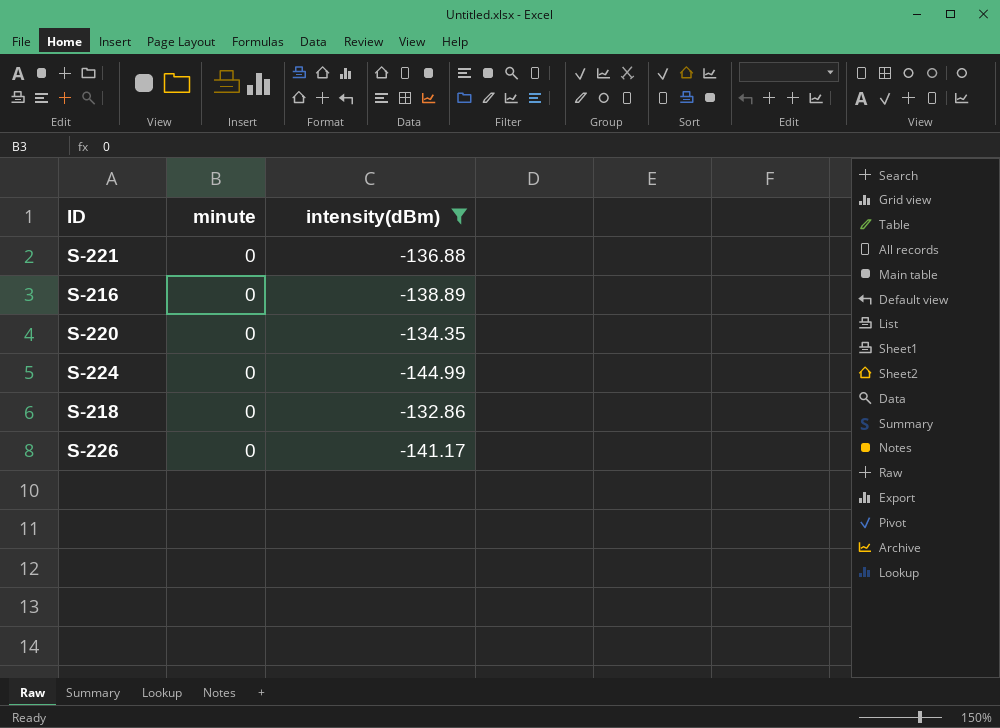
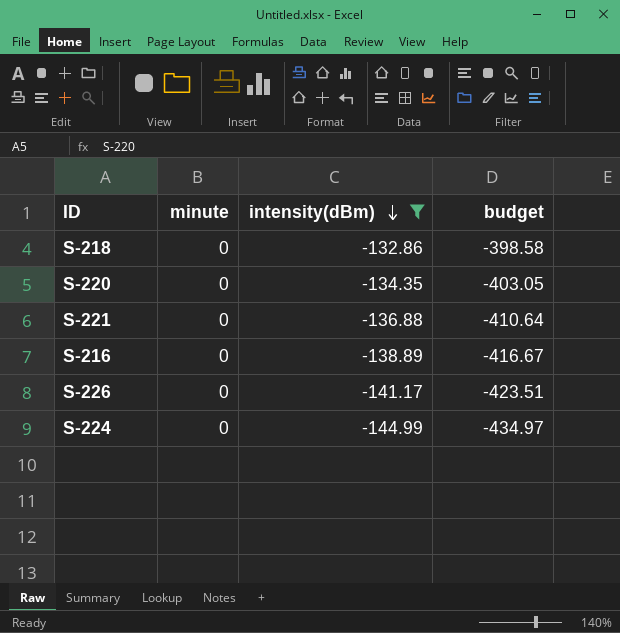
row order: none -> intensity(dBm) descending
column budget | formula: none -> [intensity(dBm)] * 3

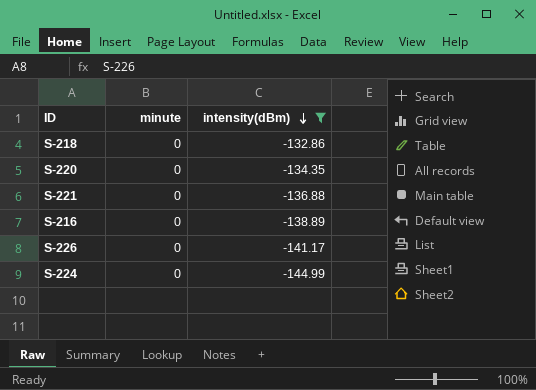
column budget | formula: [intensity(dBm)] * 3 -> none

